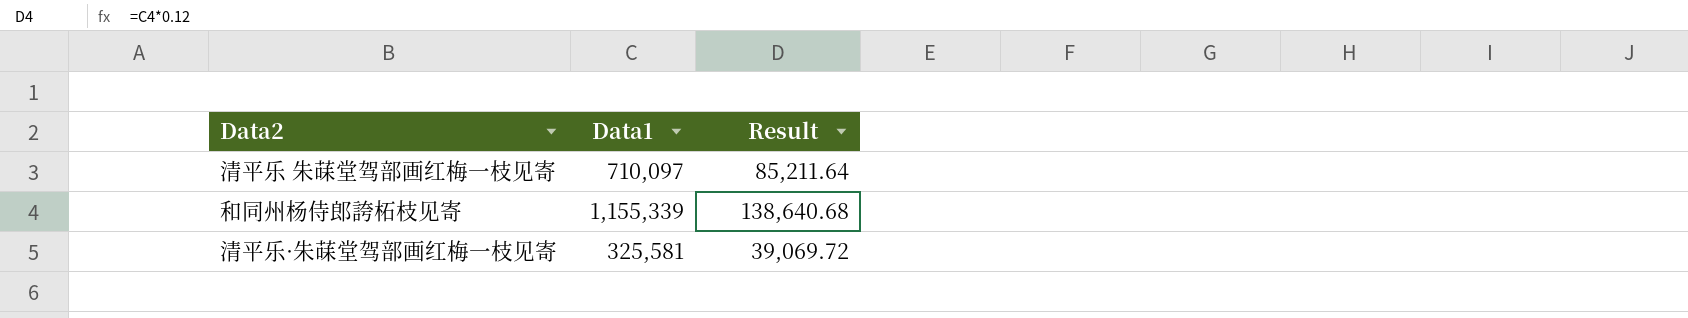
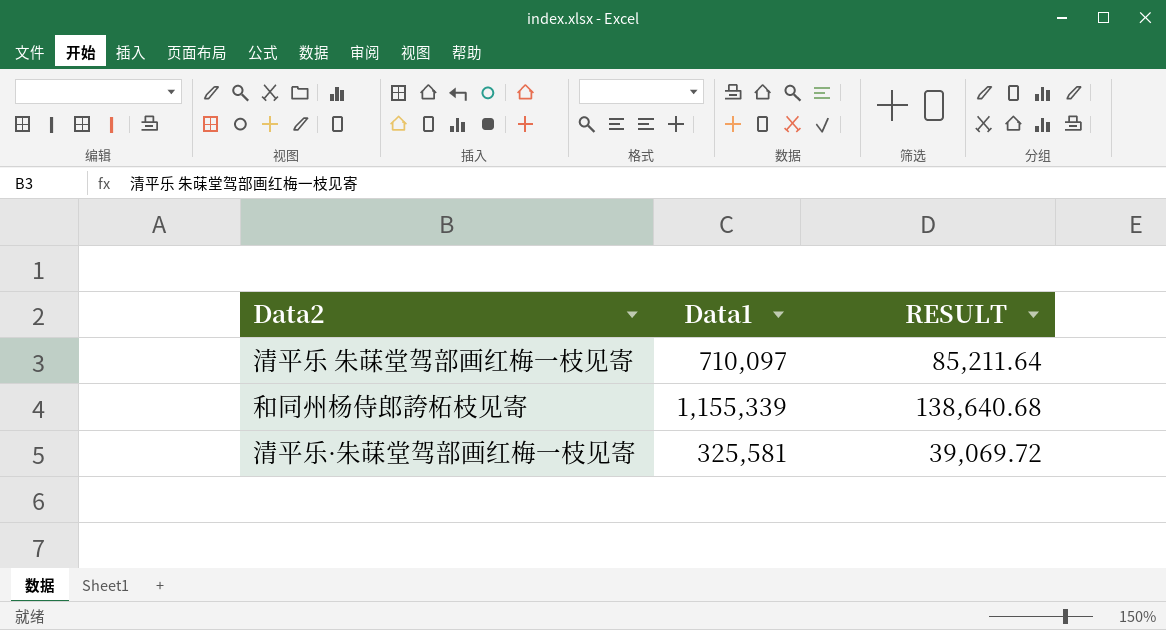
column name: Result -> RESULT

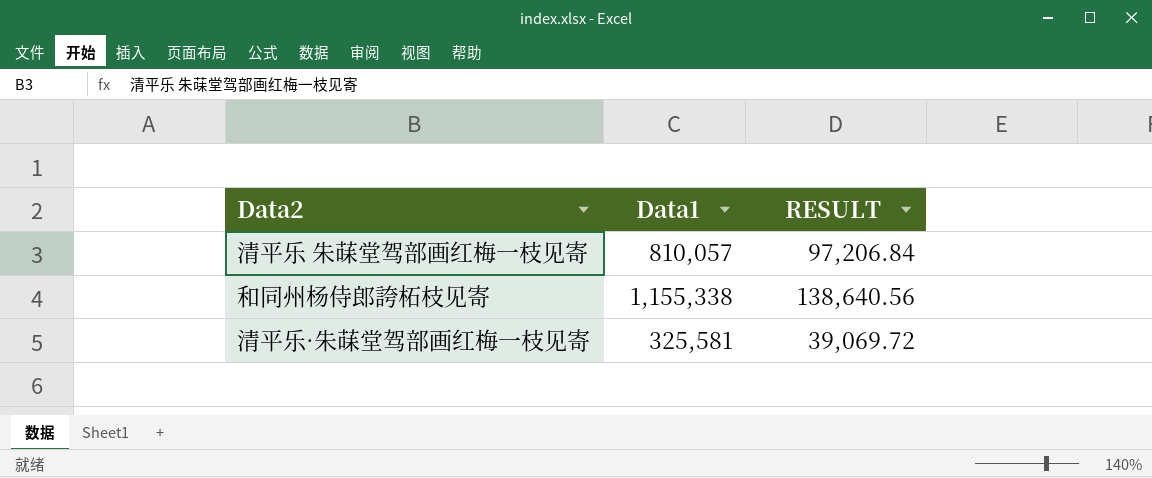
清平乐 朱菋堂驾部画红梅一枝见寄 | Data1: 710,097 -> 810,057
清平乐 朱菋堂驾部画红梅一枝见寄 | RESULT: 85,211.64 -> 97,206.84
和同州杨侍郎誇柘枝见寄 | Data1: 1,155,339 -> 1,155,338
和同州杨侍郎誇柘枝见寄 | RESULT: 138,640.68 -> 138,640.56

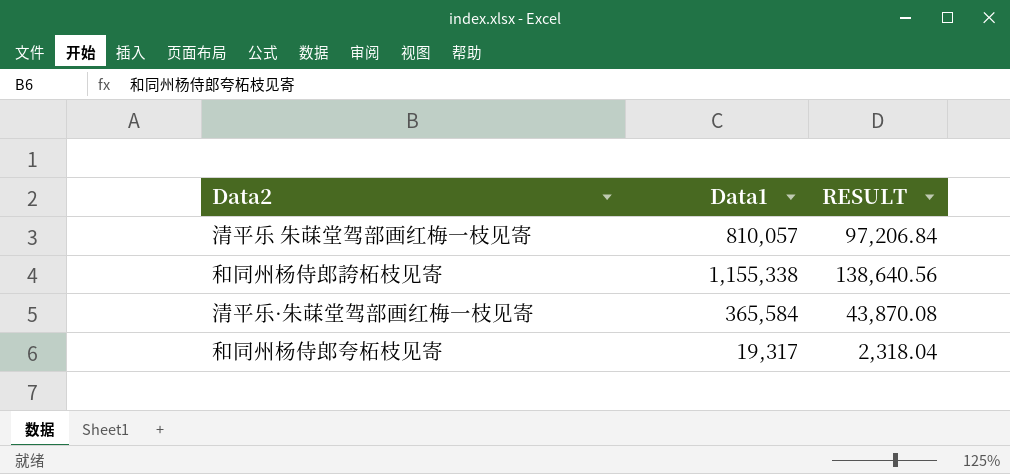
清平乐·朱菋堂驾部画红梅一枝见寄 | Data1: 325,581 -> 365,584
清平乐·朱菋堂驾部画红梅一枝见寄 | RESULT: 39,069.72 -> 43,870.08
row 和同州杨侍郎夸柘枝见寄: none -> 19,317 | 2,318.04

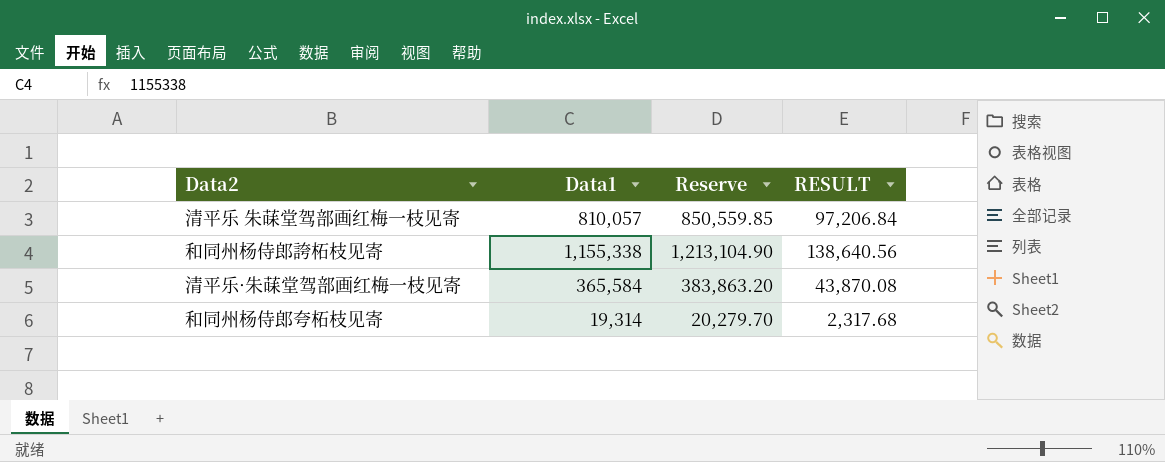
column Reserve | formula: none -> [Data1] * 1.05
和同州杨侍郎夸柘枝见寄 | Data1: 19,317 -> 19,314
和同州杨侍郎夸柘枝见寄 | RESULT: 2,318.04 -> 2,317.68

